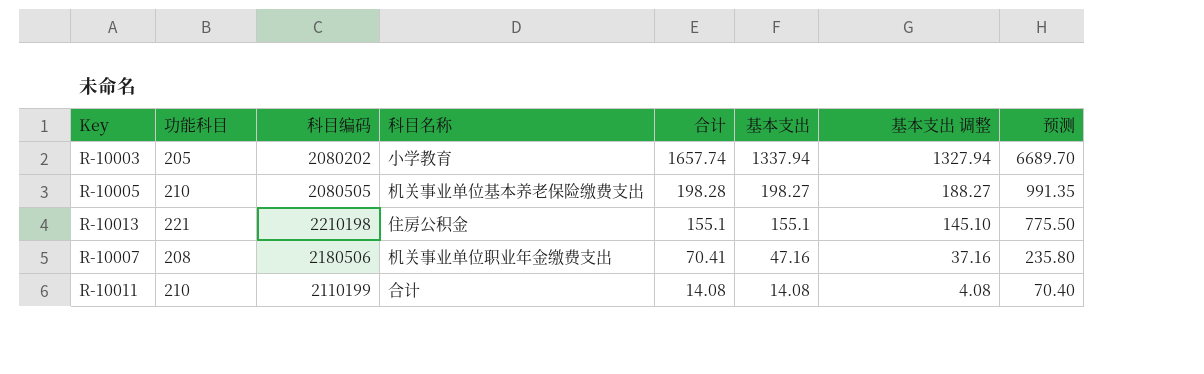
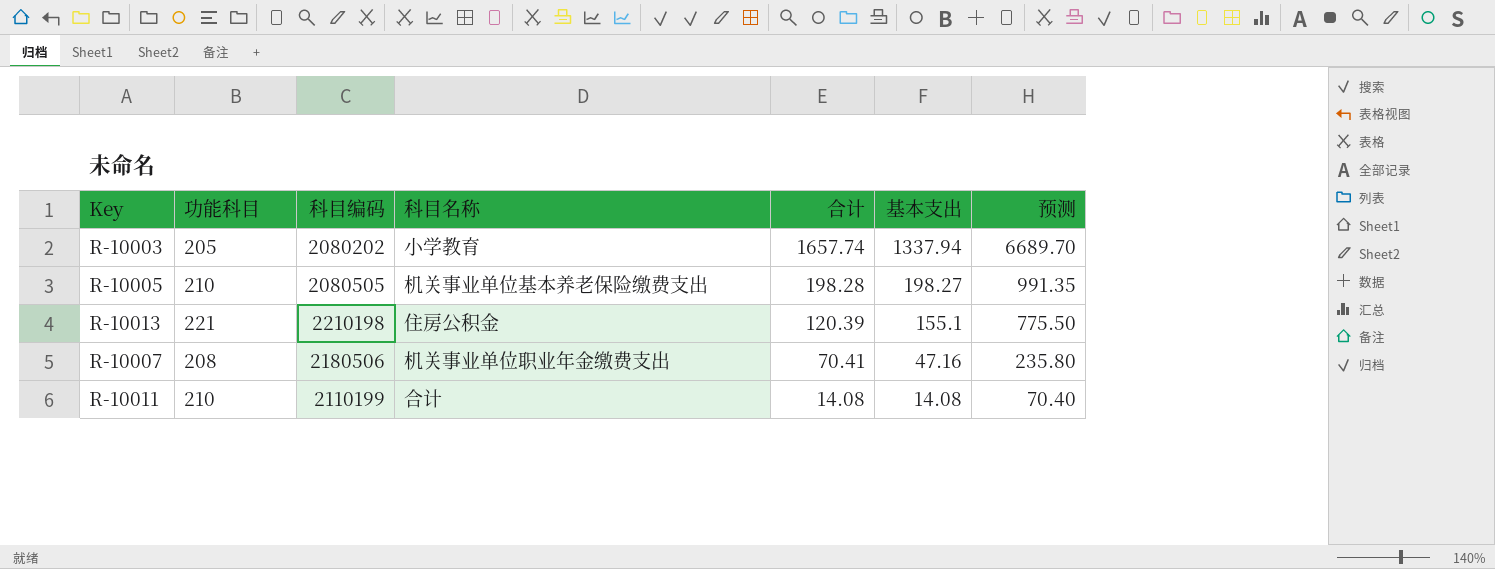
column 基本支出 调整 | formula: [基本支出] - 10 -> none
R-10013 | 合计: 155.1 -> 120.39

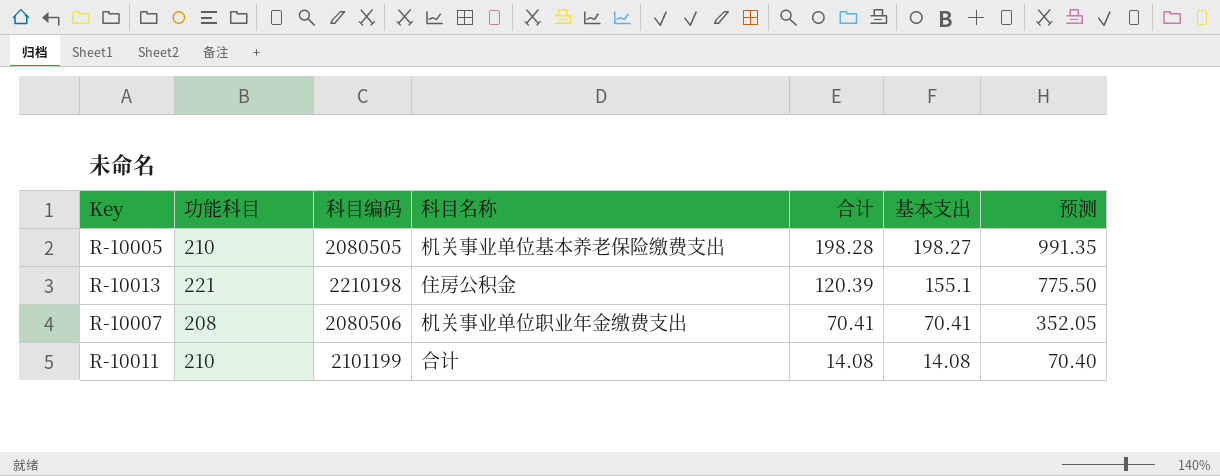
row R-10003: 205 | 2080202 | 小学教育 | 1657.74 | 1337.94 | 6689.70 -> none
R-10007 | 科目编码: 2180506 -> 2080506
R-10007 | 基本支出: 47.16 -> 70.41
R-10007 | 预测: 235.80 -> 352.05
R-10011 | 科目编码: 2110199 -> 2101199

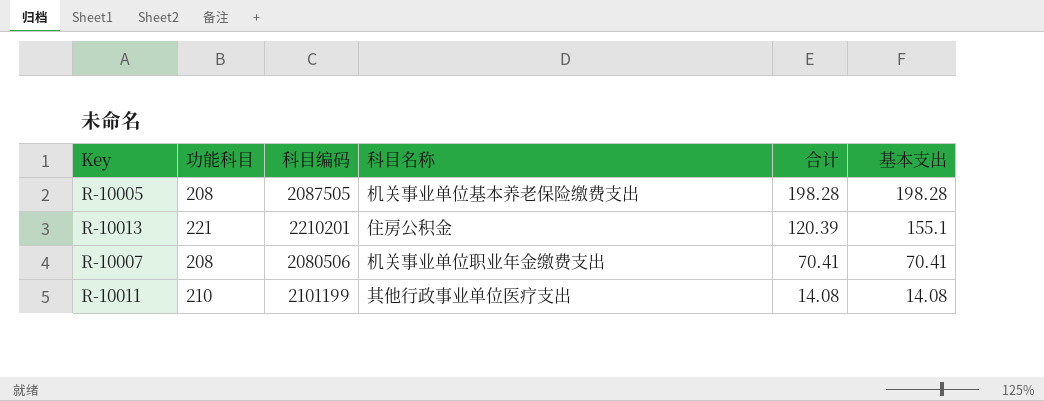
column 预测 | formula: [基本支出] * 5 -> none
R-10005 | 功能科目: 210 -> 208
R-10005 | 科目编码: 2080505 -> 2087505
R-10005 | 基本支出: 198.27 -> 198.28
R-10013 | 科目编码: 2210198 -> 2210201
R-10011 | 科目名称: 合计 -> 其他行政事业单位医疗支出

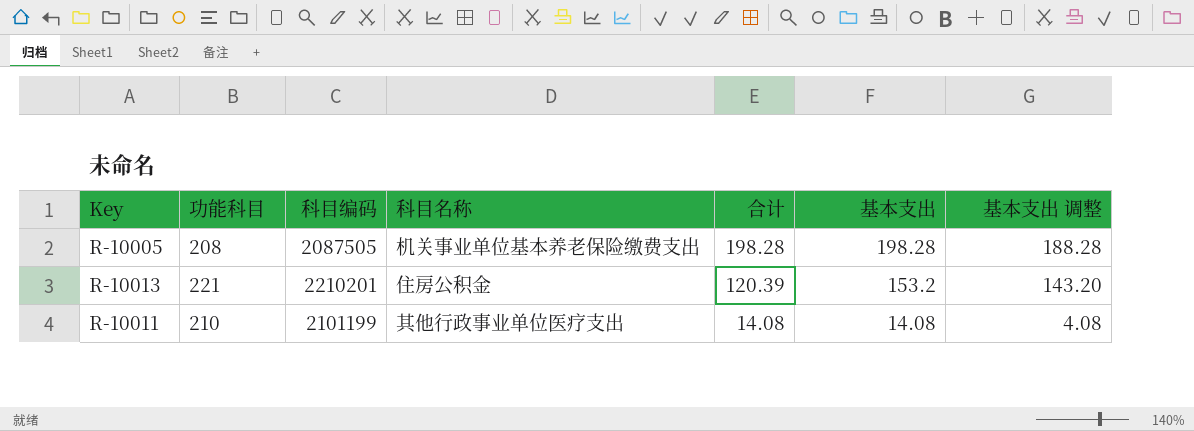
column 基本支出 调整 | formula: none -> [基本支出] - 10
row R-10007: 208 | 2080506 | 机关事业单位职业年金缴费支出 | 70.41 | 70.41 -> none
R-10013 | 基本支出: 155.1 -> 153.2

